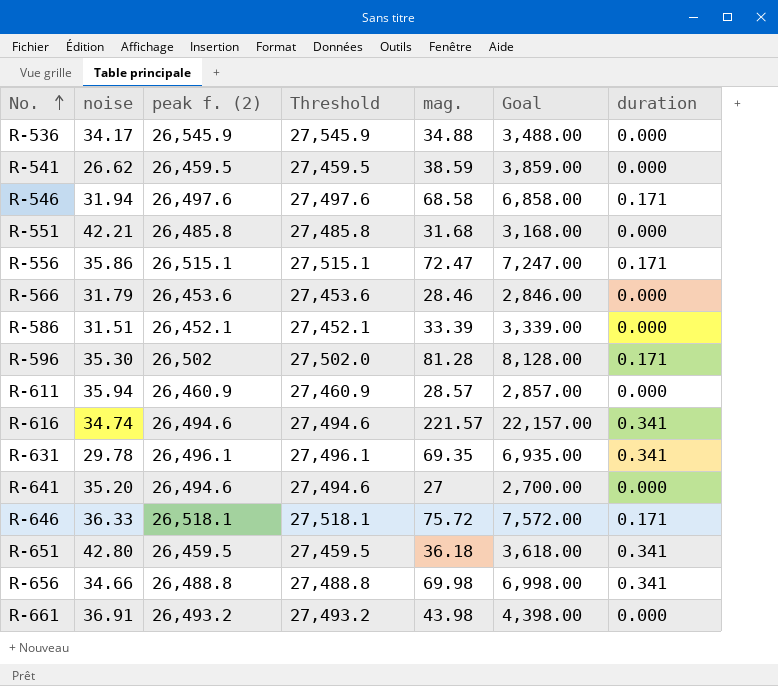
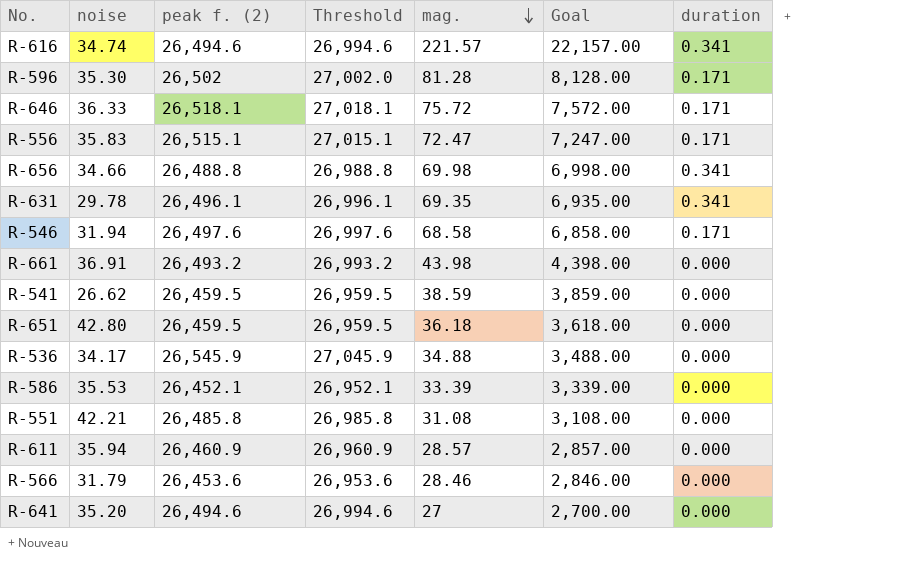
row order: No. ascending -> mag. descending
column Threshold | formula: [peak f. (2)] + 1000 -> [peak f. (2)] + 500
R-556 | noise: 35.86 -> 35.83
R-651 | duration: 0.341 -> 0.000
R-586 | noise: 31.51 -> 35.53
R-551 | mag.: 31.68 -> 31.08
R-551 | Goal: 3,168.00 -> 3,108.00

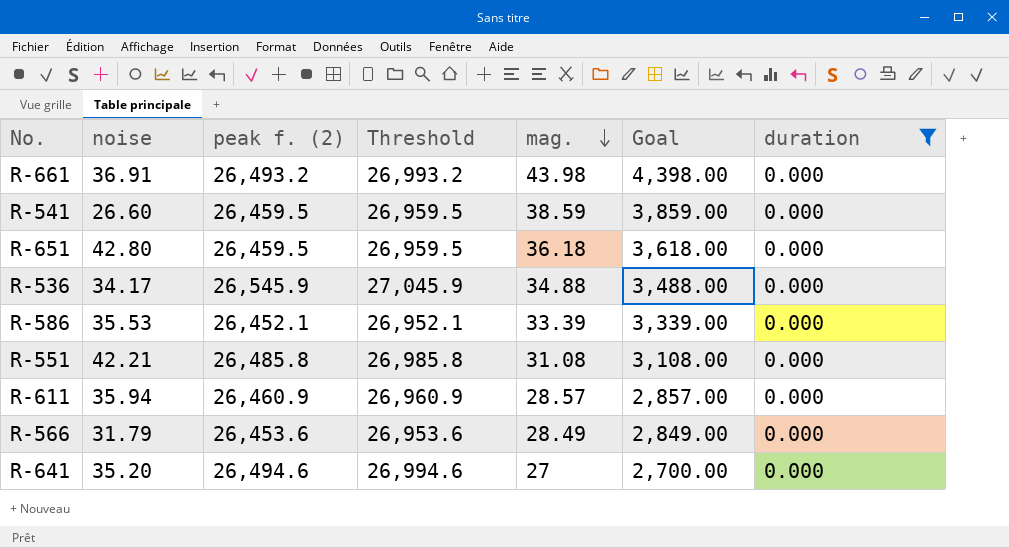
filter: none -> duration = 0.000
R-541 | noise: 26.62 -> 26.60
R-566 | mag.: 28.46 -> 28.49
R-566 | Goal: 2,846.00 -> 2,849.00

